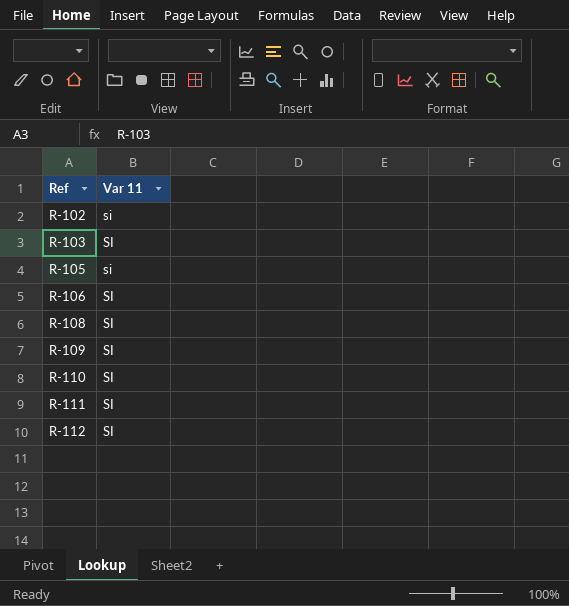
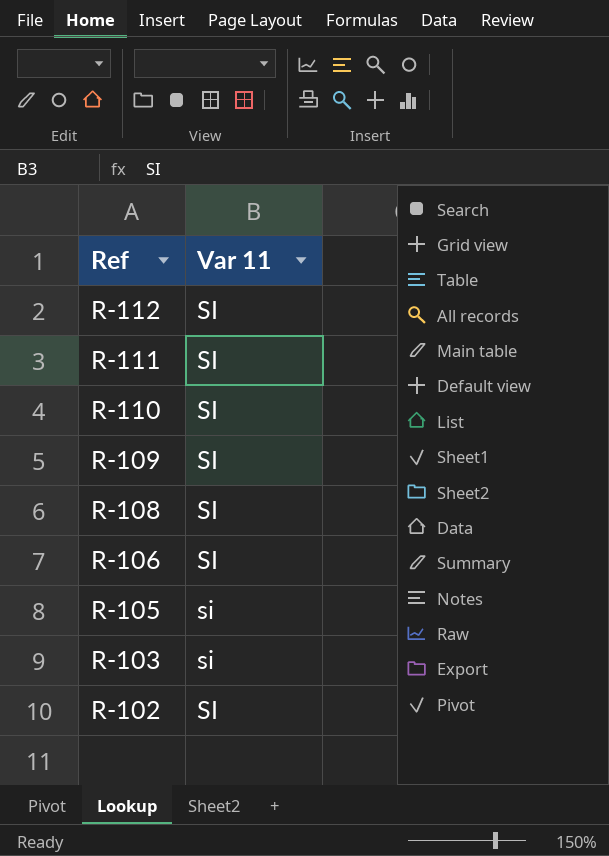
row order: Ref ascending -> Ref descending
R-103 | Var 11: SI -> si
R-102 | Var 11: si -> SI

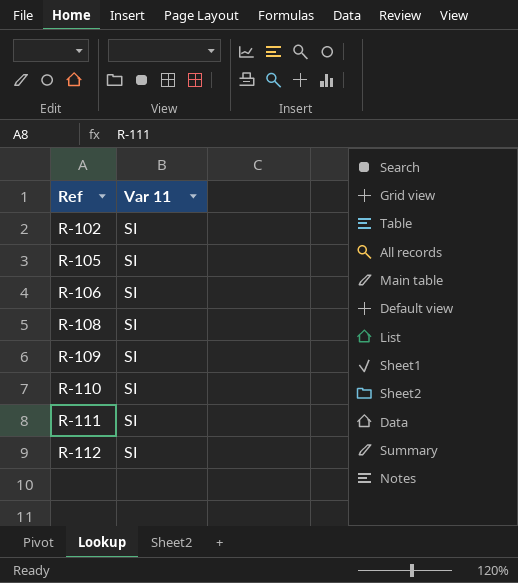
row order: Ref descending -> Ref ascending
row R-103: si -> none
R-105 | Var 11: si -> SI

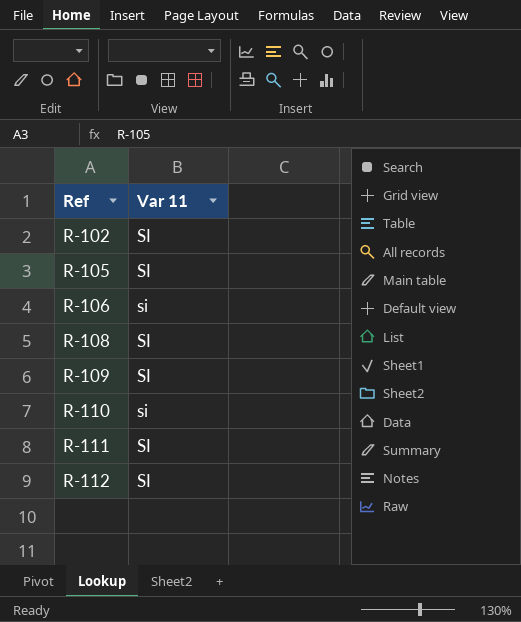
R-106 | Var 11: SI -> si
R-110 | Var 11: SI -> si

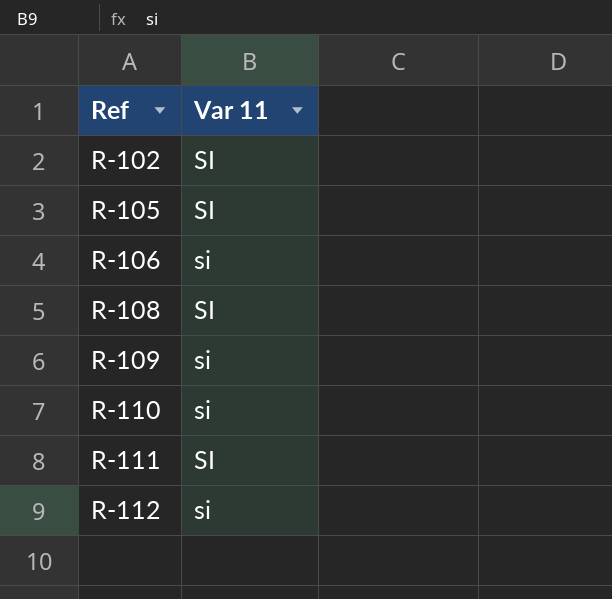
R-109 | Var 11: SI -> si
R-112 | Var 11: SI -> si

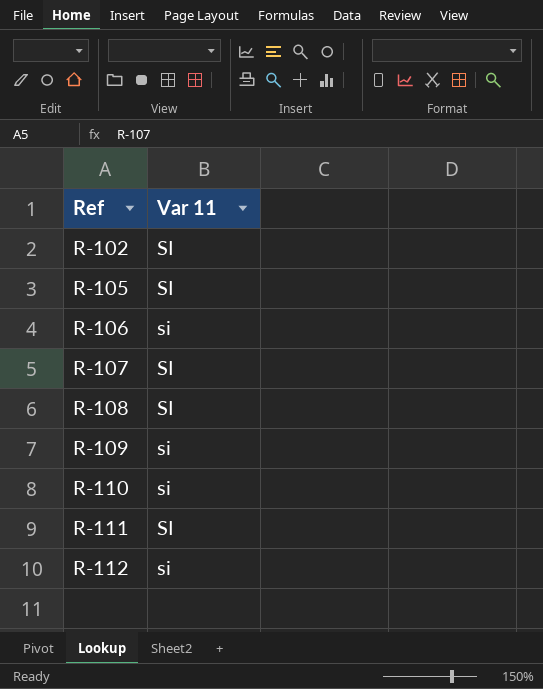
row R-107: none -> SI

